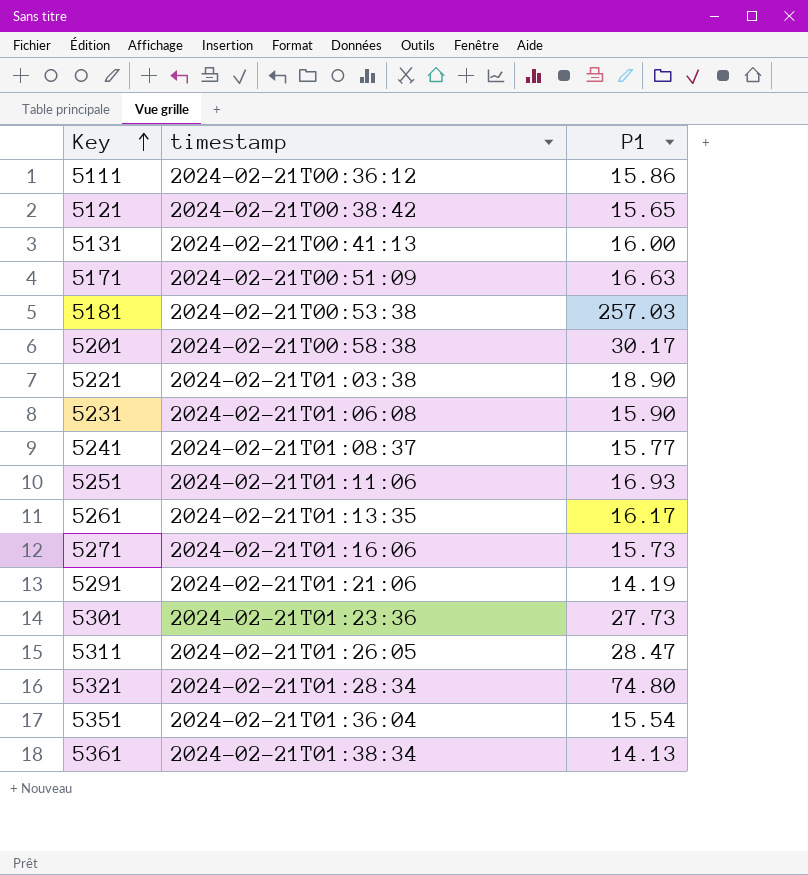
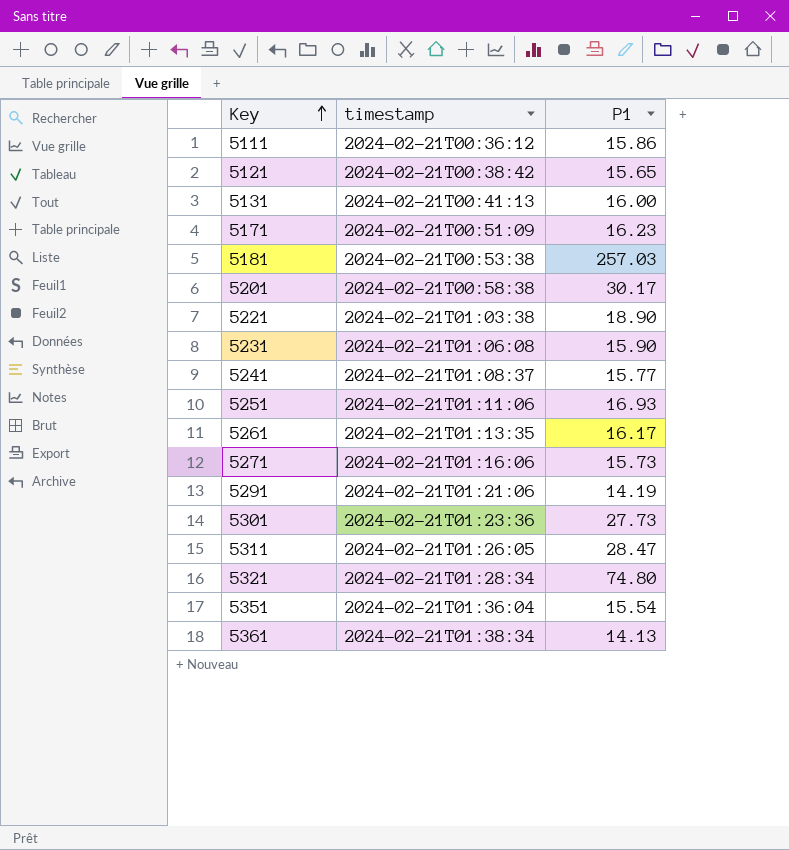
5171 | P1: 16.63 -> 16.23

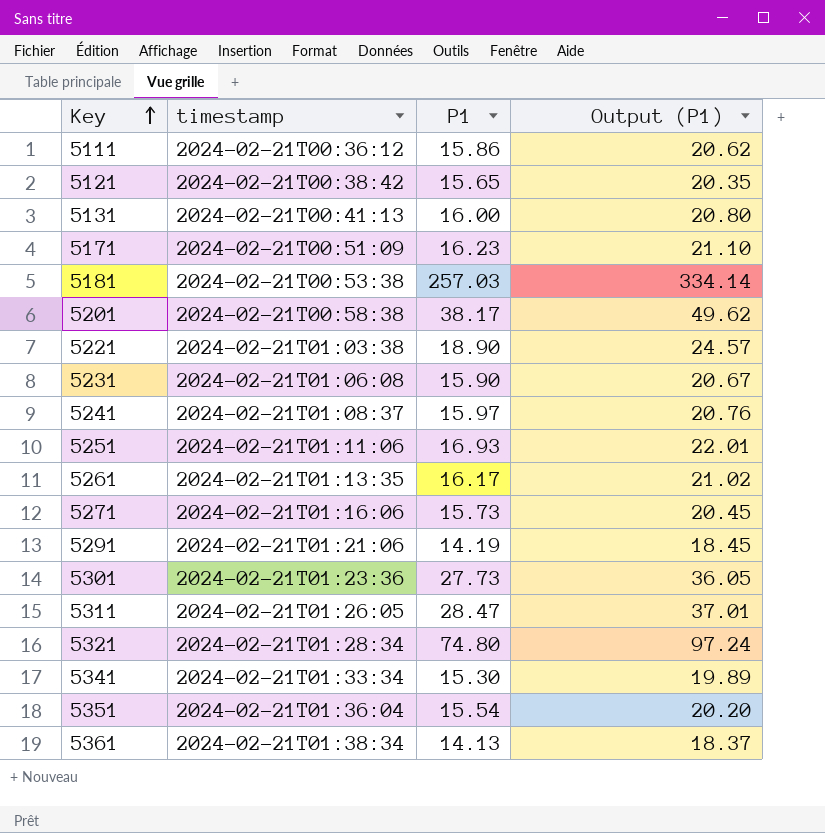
column Output (P1) | formula: none -> [P1] * 1.3
5201 | P1: 30.17 -> 38.17
5241 | P1: 15.77 -> 15.97
row 5341: none -> 2024-02-21T01:33:34 | 15.30 | 19.89

